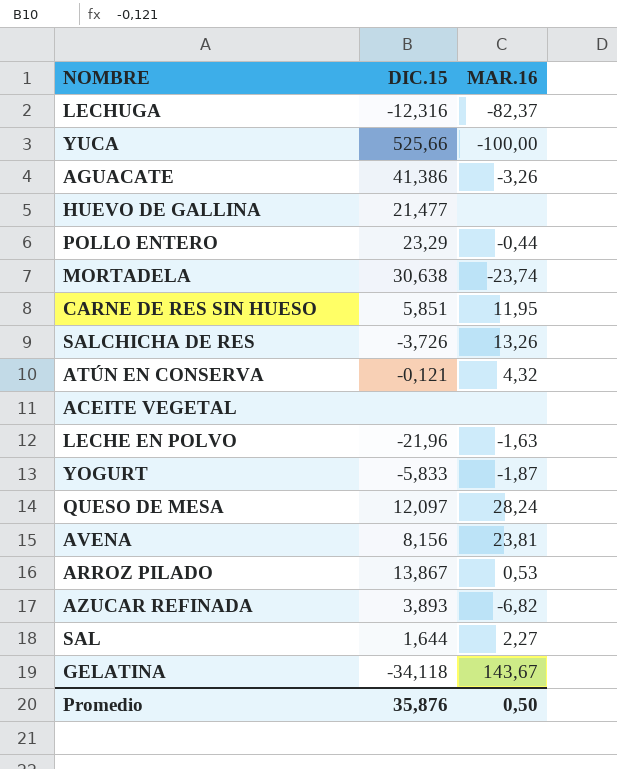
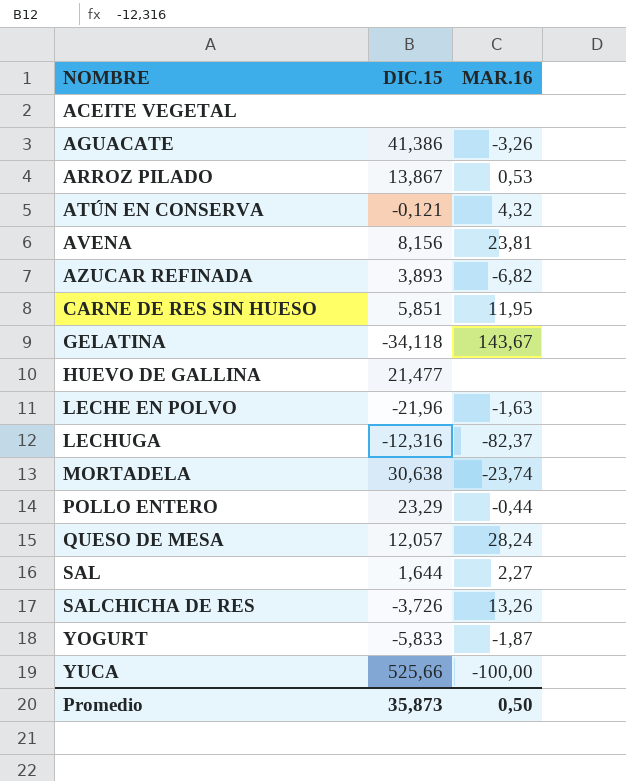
row order: none -> NOMBRE ascending
QUESO DE MESA | DIC.15: 12,097 -> 12,057
Promedio | DIC.15: 35,876 -> 35,873

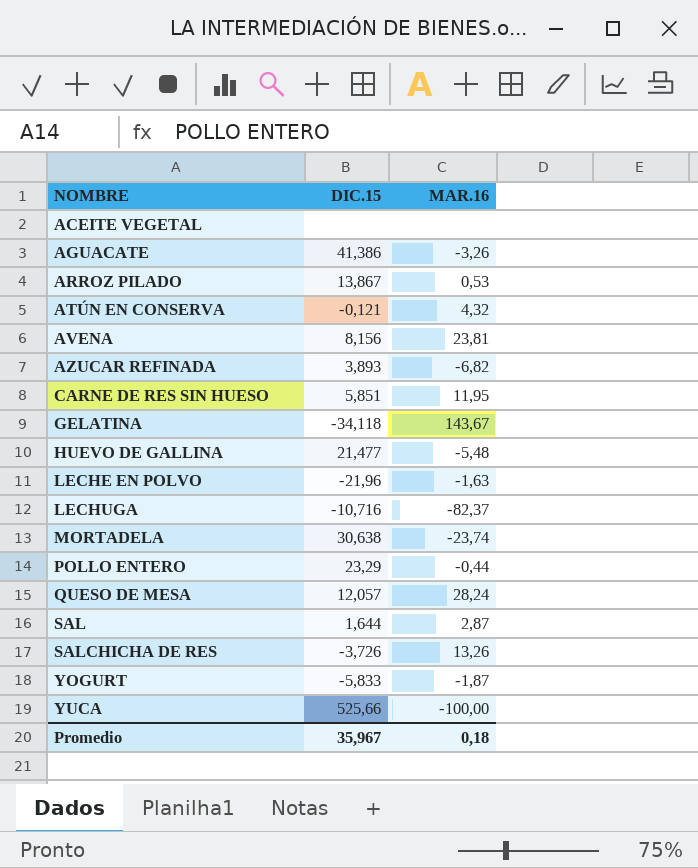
HUEVO DE GALLINA | MAR.16: none -> -5,48
LECHUGA | DIC.15: -12,316 -> -10,716
SAL | MAR.16: 2,27 -> 2,87
Promedio | DIC.15: 35,873 -> 35,967
Promedio | MAR.16: 0,50 -> 0,18

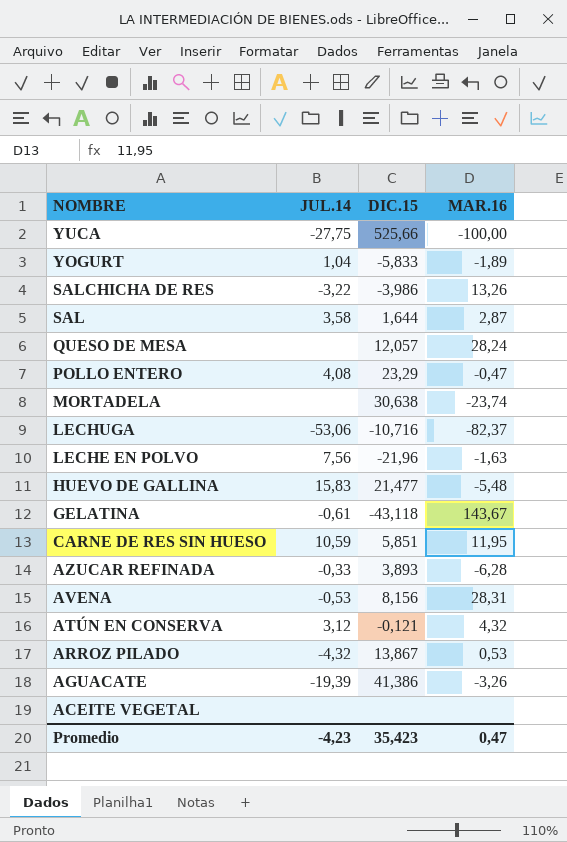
row order: NOMBRE ascending -> NOMBRE descending
column JUL.14 | position: none -> 2
YOGURT | MAR.16: -1,87 -> -1,89
SALCHICHA DE RES | DIC.15: -3,726 -> -3,986
POLLO ENTERO | MAR.16: -0,44 -> -0,47
GELATINA | DIC.15: -34,118 -> -43,118
AZUCAR REFINADA | MAR.16: -6,82 -> -6,28
AVENA | MAR.16: 23,81 -> 28,31
Promedio | DIC.15: 35,967 -> 35,423
Promedio | MAR.16: 0,18 -> 0,47

